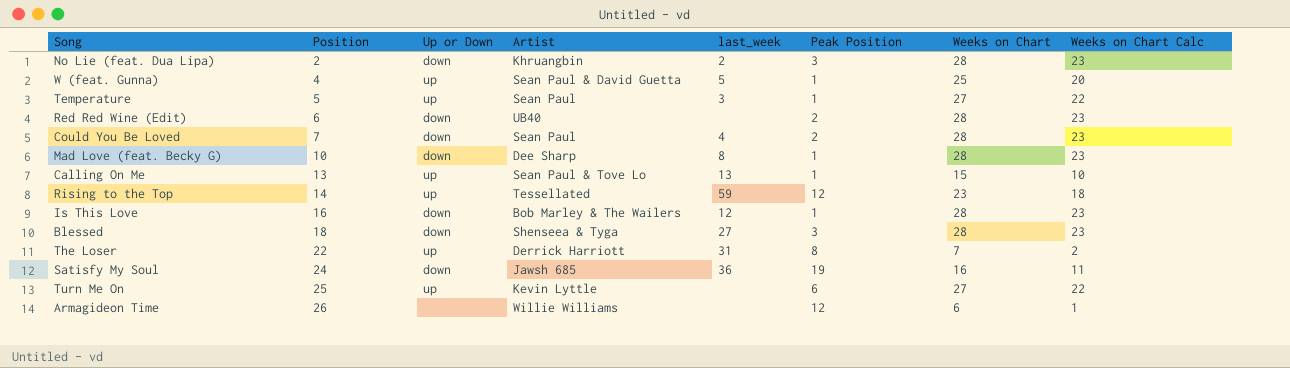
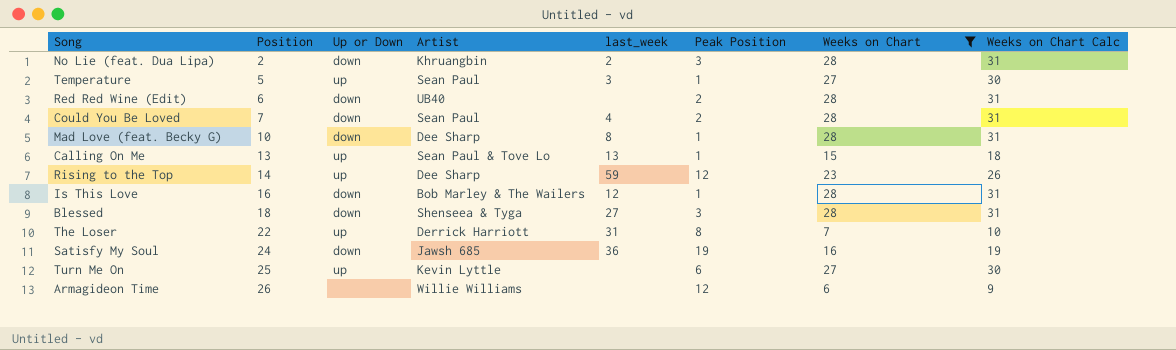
filter: none -> Weeks on Chart != 25
column Weeks on Chart Calc | formula: [Weeks on Chart] - 5 -> [Weeks on Chart] + 3
Rising to the Top | Artist: Tessellated -> Dee Sharp

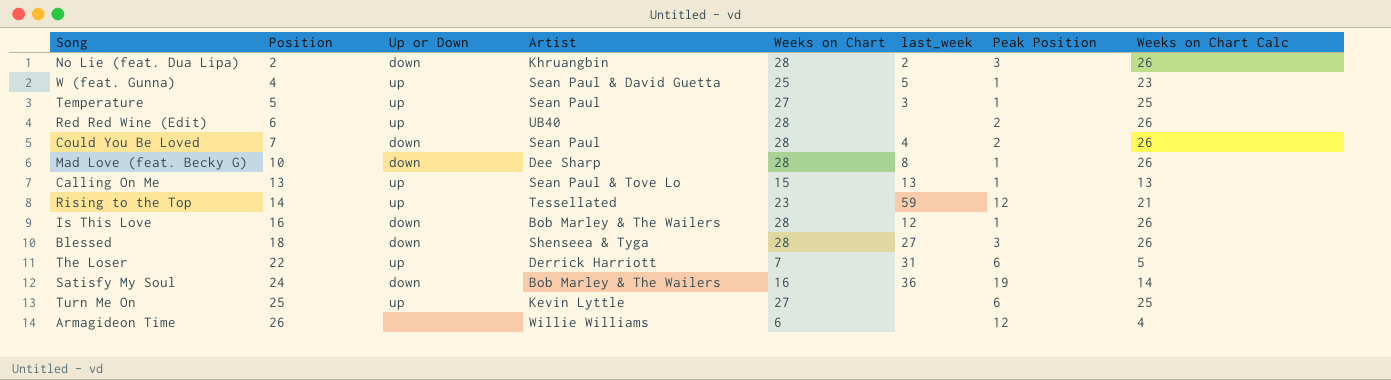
filter: Weeks on Chart != 25 -> none
column Weeks on Chart | position: 7 -> 5
column Weeks on Chart Calc | formula: [Weeks on Chart] + 3 -> [Weeks on Chart] - 2
Red Red Wine (Edit) | Up or Down: down -> up
Rising to the Top | Artist: Dee Sharp -> Tessellated
The Loser | Peak Position: 8 -> 6
Satisfy My Soul | Artist: Jawsh 685 -> Bob Marley & The Wailers

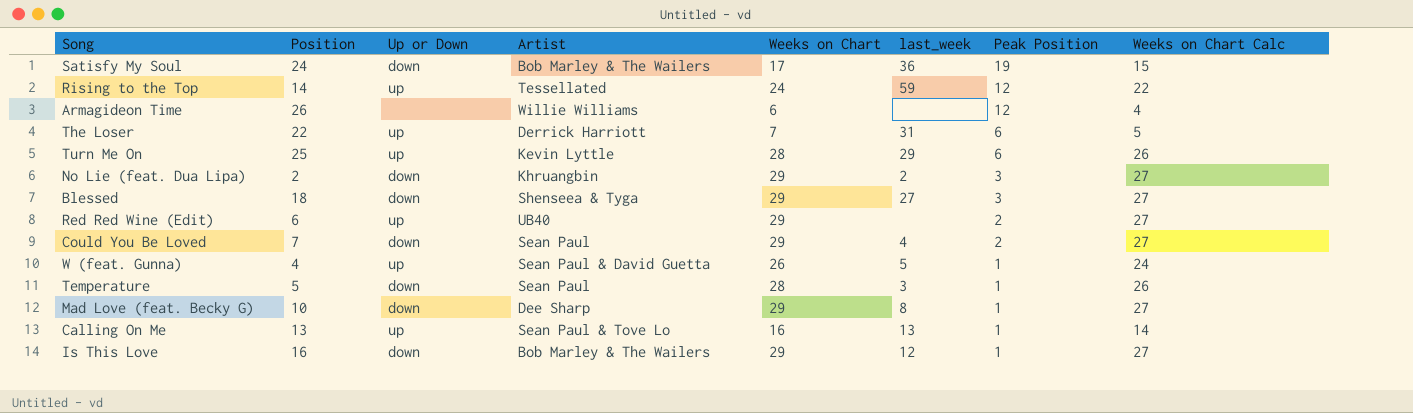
row order: Position ascending -> Peak Position descending
Satisfy My Soul | Weeks on Chart: 16 -> 17
Satisfy My Soul | Weeks on Chart Calc: 14 -> 15
Rising to the Top | Weeks on Chart: 23 -> 24
Rising to the Top | Weeks on Chart Calc: 21 -> 22
Turn Me On | Weeks on Chart: 27 -> 28
Turn Me On | last_week: none -> 29
Turn Me On | Weeks on Chart Calc: 25 -> 26
No Lie (feat. Dua Lipa) | Weeks on Chart: 28 -> 29
No Lie (feat. Dua Lipa) | Weeks on Chart Calc: 26 -> 27
Blessed | Weeks on Chart: 28 -> 29
Blessed | Weeks on Chart Calc: 26 -> 27
Red Red Wine (Edit) | Weeks on Chart: 28 -> 29
Red Red Wine (Edit) | Weeks on Chart Calc: 26 -> 27
Could You Be Loved | Weeks on Chart: 28 -> 29
Could You Be Loved | Weeks on Chart Calc: 26 -> 27
W (feat. Gunna) | Weeks on Chart: 25 -> 26
W (feat. Gunna) | Weeks on Chart Calc: 23 -> 24
Temperature | Up or Down: up -> down
Temperature | Weeks on Chart: 27 -> 28
Temperature | Weeks on Chart Calc: 25 -> 26
Mad Love (feat. Becky G) | Weeks on Chart: 28 -> 29
Mad Love (feat. Becky G) | Weeks on Chart Calc: 26 -> 27
Calling On Me | Weeks on Chart: 15 -> 16
Calling On Me | Weeks on Chart Calc: 13 -> 14
Is This Love | Weeks on Chart: 28 -> 29
Is This Love | Weeks on Chart Calc: 26 -> 27

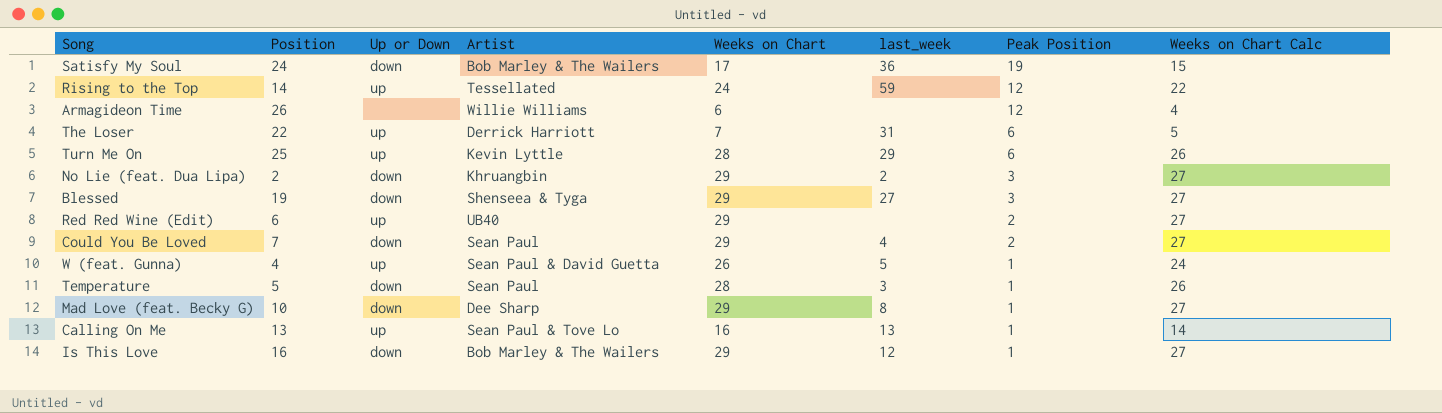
Blessed | Position: 18 -> 19

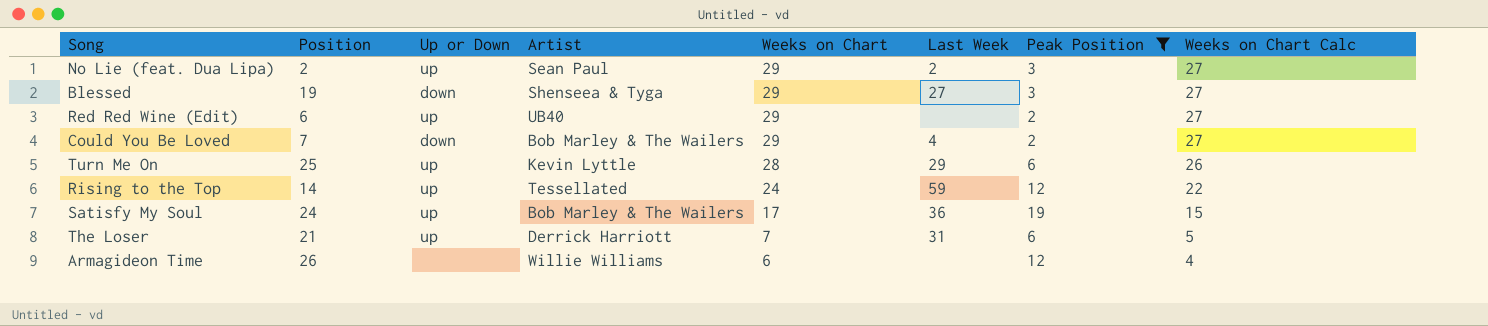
filter: none -> Peak Position != 1
row order: Peak Position descending -> Weeks on Chart descending
column name: last_week -> Last Week
No Lie (feat. Dua Lipa) | Up or Down: down -> up
No Lie (feat. Dua Lipa) | Artist: Khruangbin -> Sean Paul
Could You Be Loved | Artist: Sean Paul -> Bob Marley & The Wailers
Satisfy My Soul | Up or Down: down -> up
The Loser | Position: 22 -> 21

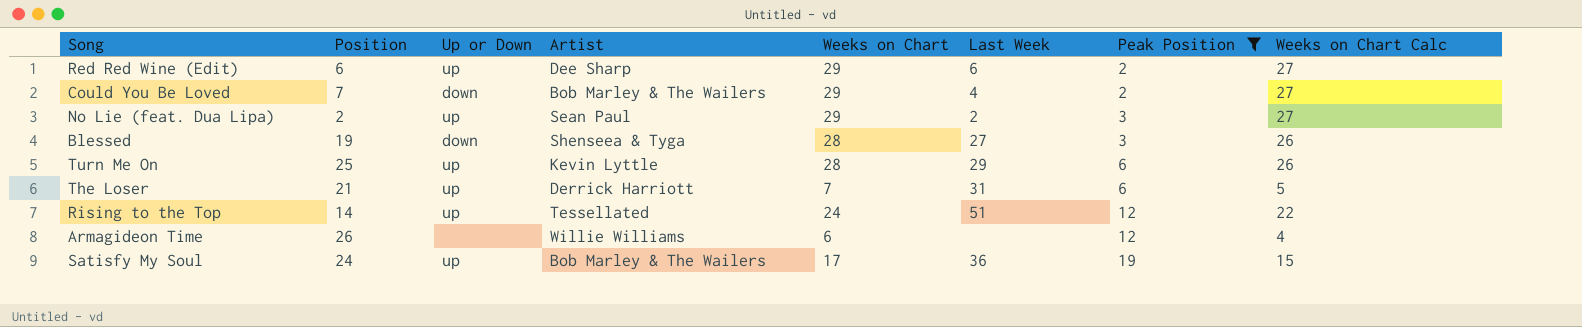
row order: Weeks on Chart descending -> Peak Position ascending
Red Red Wine (Edit) | Artist: UB40 -> Dee Sharp
Red Red Wine (Edit) | Last Week: none -> 6
Blessed | Weeks on Chart: 29 -> 28
Blessed | Weeks on Chart Calc: 27 -> 26
Rising to the Top | Last Week: 59 -> 51

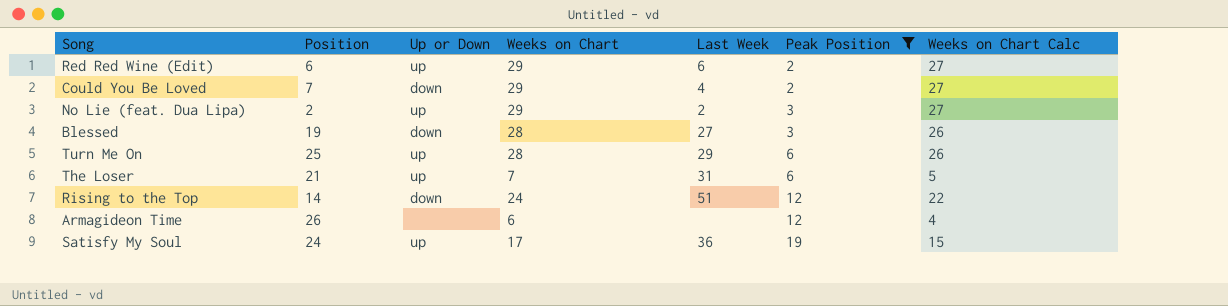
column Artist | position: 4 -> none
Rising to the Top | Up or Down: up -> down

